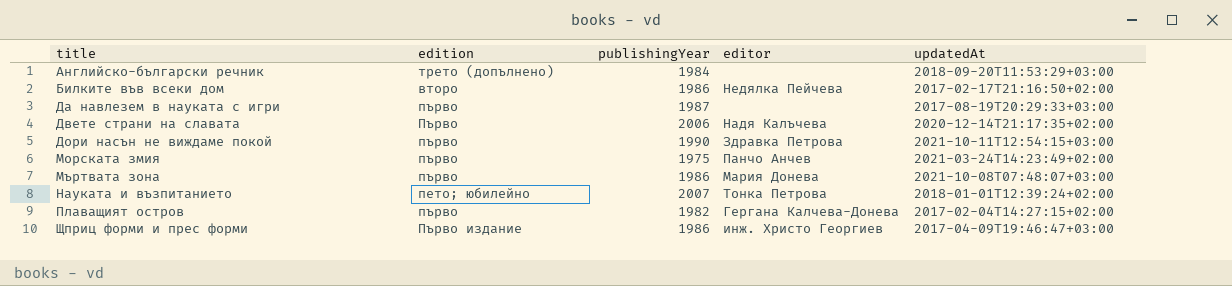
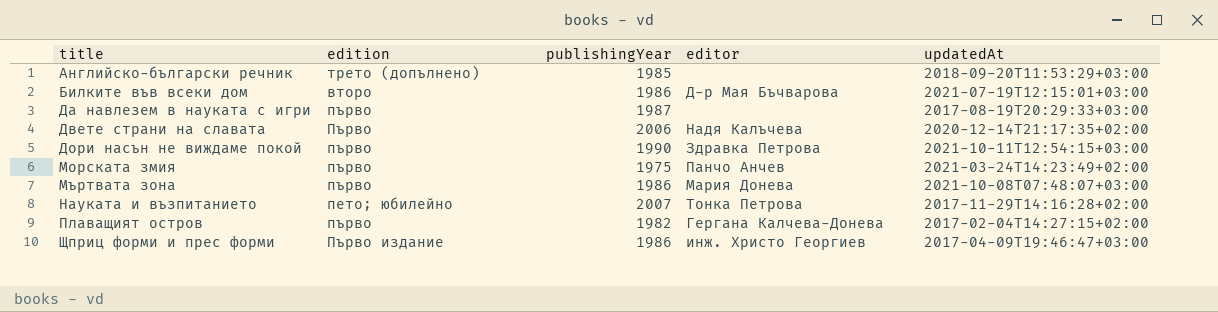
Английско-български речник | publishingYear: 1984 -> 1985
Билките във всеки дом | editor: Недялка Пейчева -> Д-р Мая Бъчварова
Билките във всеки дом | updatedAt: 2017-02-17T21:16:50+02:00 -> 2021-07-19T12:15:01+03:00
Науката и възпитанието | updatedAt: 2018-01-01T12:39:24+02:00 -> 2017-11-29T14:16:28+02:00

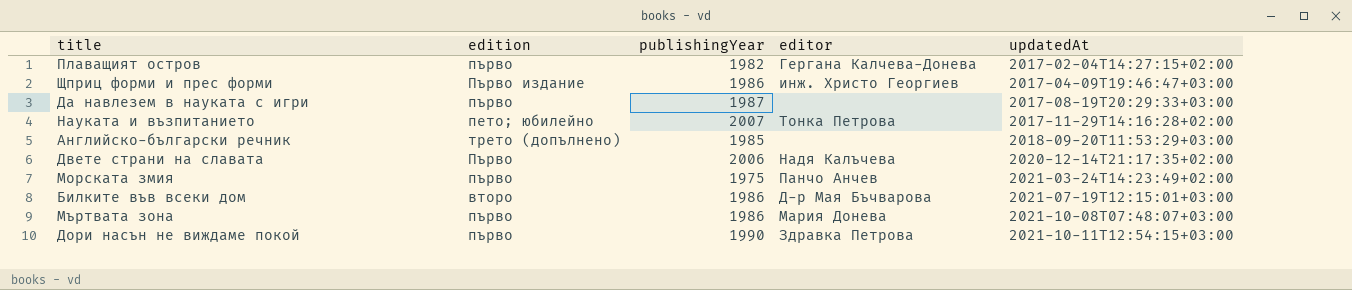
row order: title ascending -> updatedAt ascending

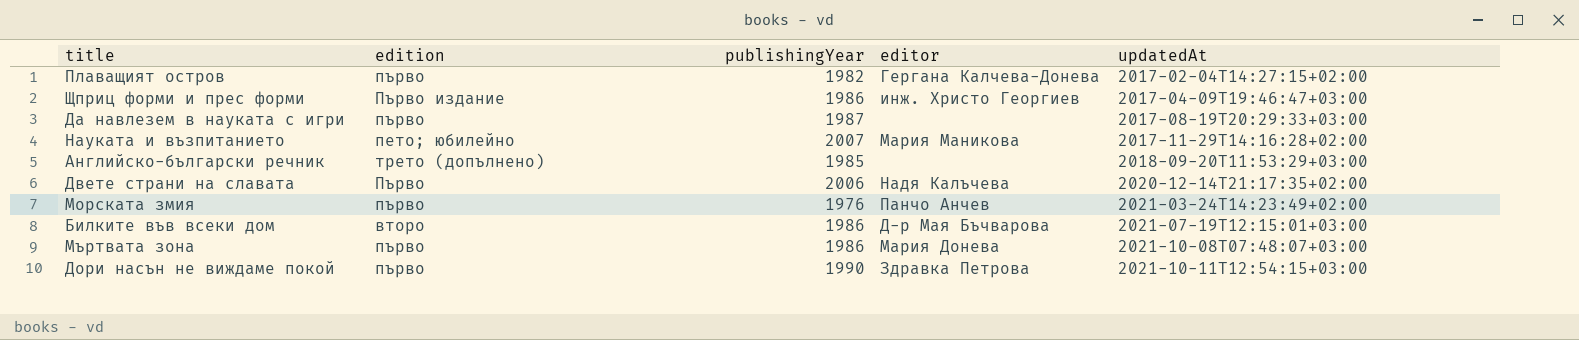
Науката и възпитанието | editor: Тонка Петрова -> Мария Маникова
Морската змия | publishingYear: 1975 -> 1976

